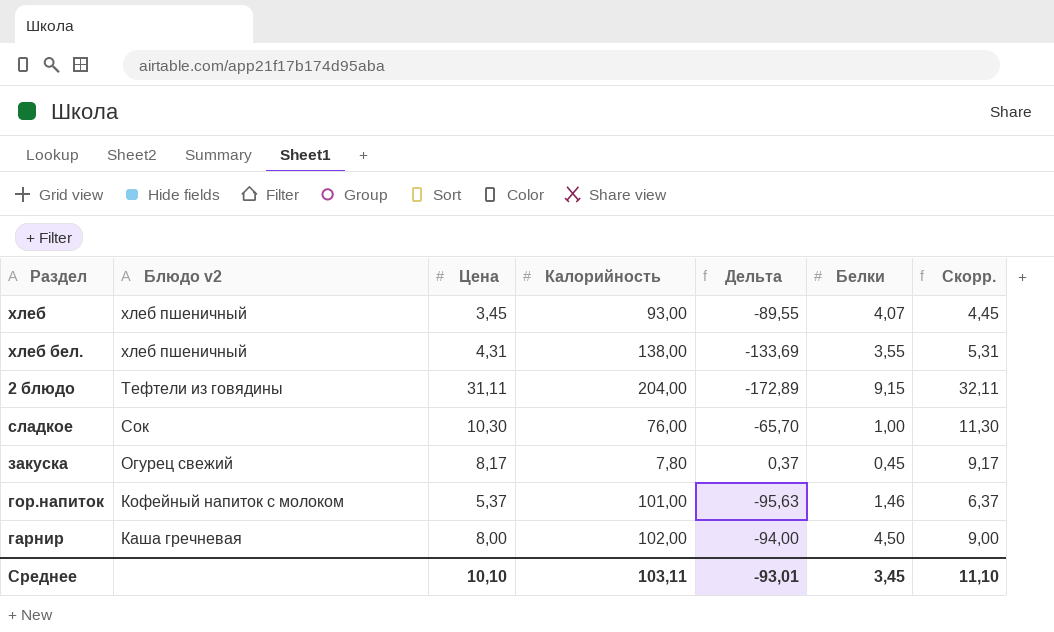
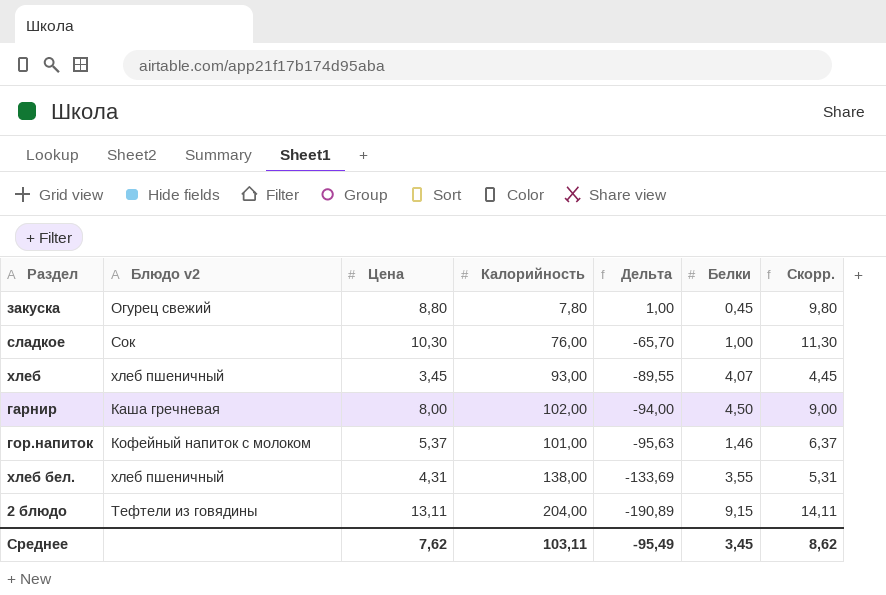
row order: Блюдо v2 descending -> Дельта descending
закуска | Цена: 8,17 -> 8,80
закуска | Дельта: 0,37 -> 1,00
закуска | Скорр.: 9,17 -> 9,80
2 блюдо | Цена: 31,11 -> 13,11
2 блюдо | Дельта: -172,89 -> -190,89
2 блюдо | Скорр.: 32,11 -> 14,11
Среднее | Цена: 10,10 -> 7,62
Среднее | Дельта: -93,01 -> -95,49
Среднее | Скорр.: 11,10 -> 8,62

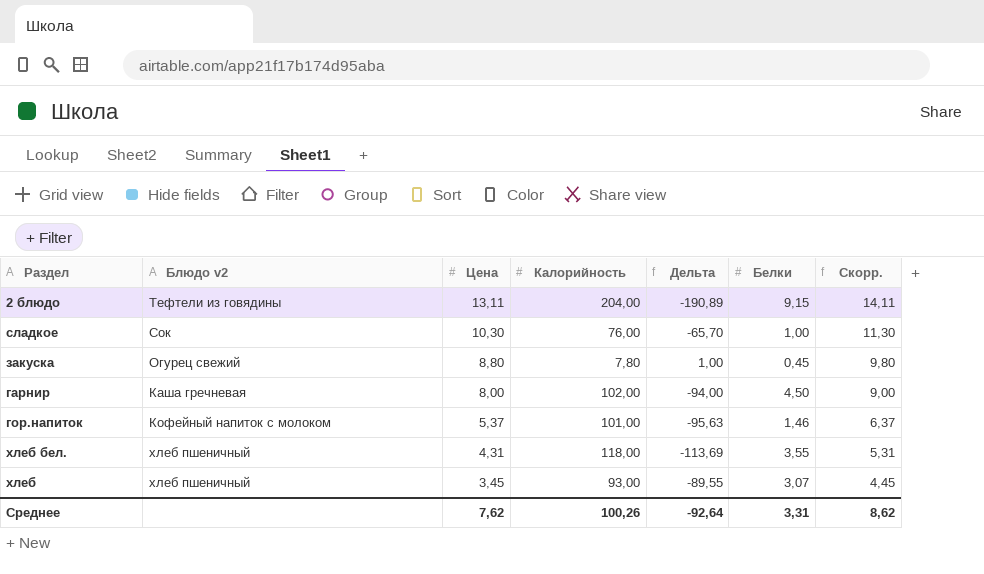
row order: Дельта descending -> Цена descending
хлеб бел. | Калорийность: 138,00 -> 118,00
хлеб бел. | Дельта: -133,69 -> -113,69
хлеб | Белки: 4,07 -> 3,07
Среднее | Калорийность: 103,11 -> 100,26
Среднее | Дельта: -95,49 -> -92,64
Среднее | Белки: 3,45 -> 3,31

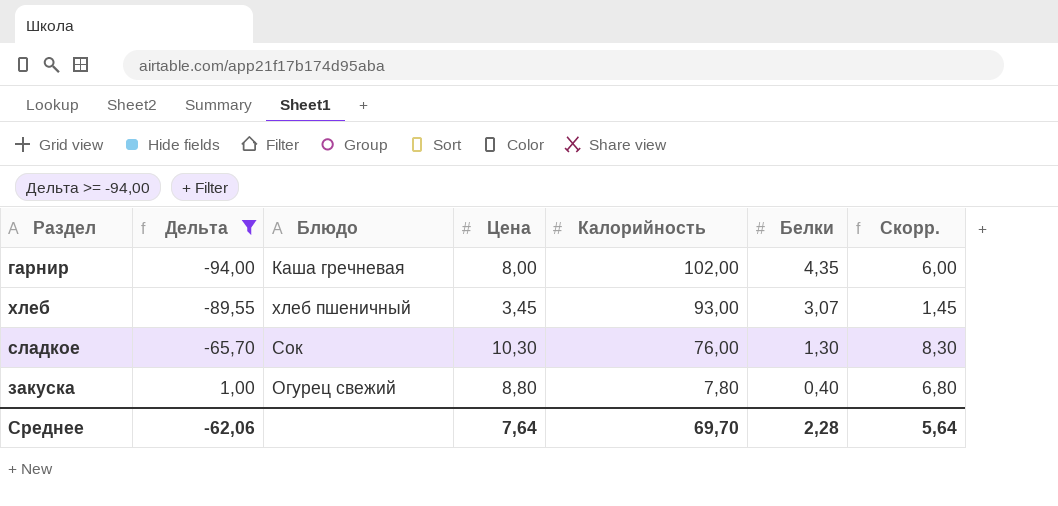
filter: none -> Дельта >= -94,00
row order: Цена descending -> Дельта ascending
column Дельта | position: 5 -> 2
column name: Блюдо v2 -> Блюдо
column Скорр. | formula: [Цена] + 1 -> [Цена] - 2
гарнир | Белки: 4,50 -> 4,35
сладкое | Белки: 1,00 -> 1,30
закуска | Белки: 0,45 -> 0,40
Среднее | Дельта: -92,64 -> -62,06
Среднее | Цена: 7,62 -> 7,64
Среднее | Калорийность: 100,26 -> 69,70
Среднее | Белки: 3,31 -> 2,28
Среднее | Скорр.: 8,62 -> 5,64

